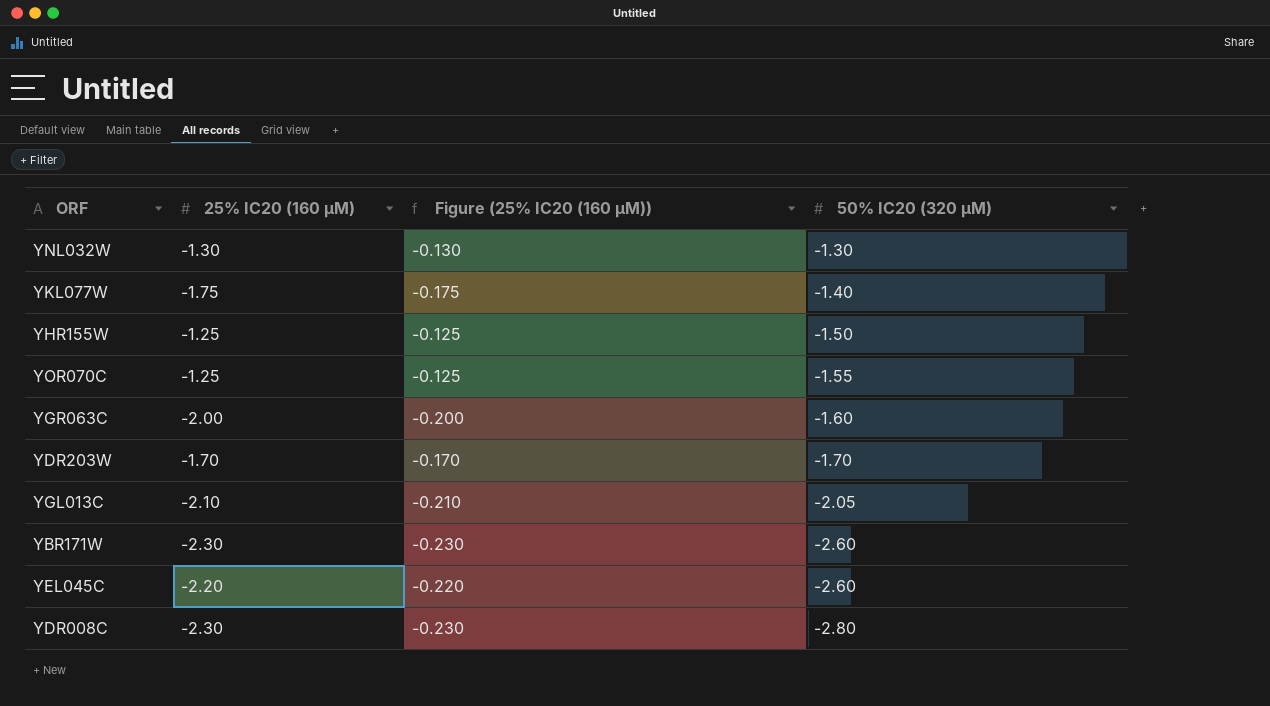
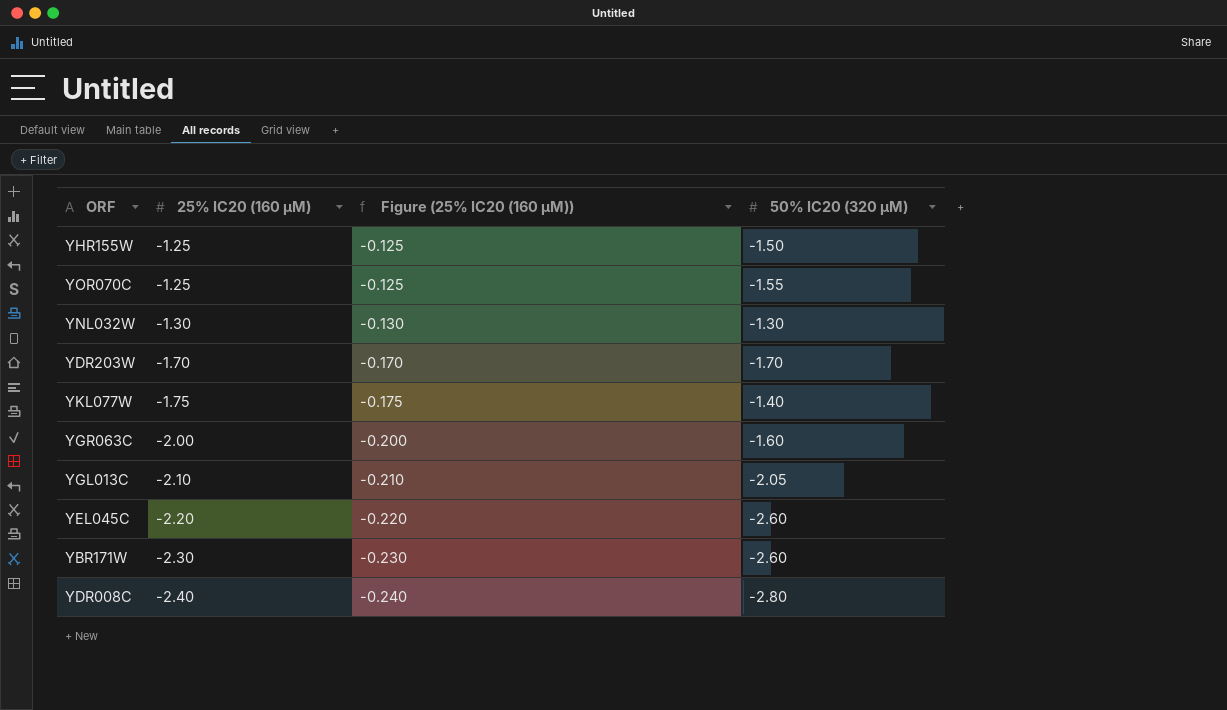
row order: 50% IC20 (320 μM) descending -> 25% IC20 (160 μM) descending
YDR008C | 25% IC20 (160 μM): -2.30 -> -2.40
YDR008C | Figure (25% IC20 (160 μM)): -0.230 -> -0.240

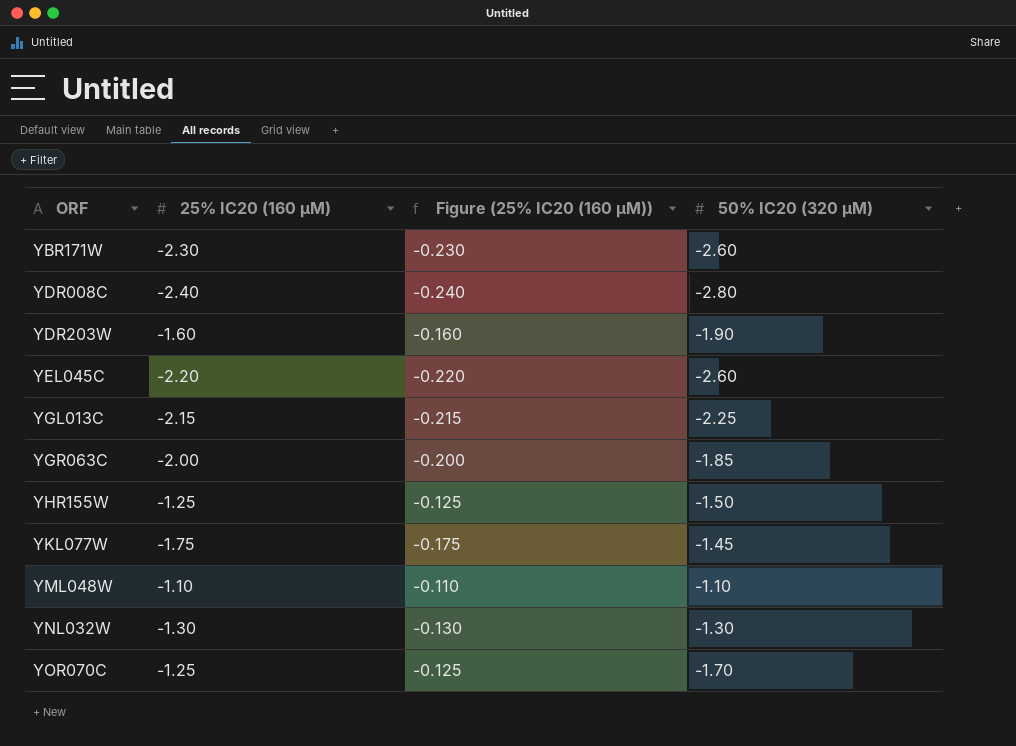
row order: 25% IC20 (160 μM) descending -> ORF ascending
YDR203W | 25% IC20 (160 μM): -1.70 -> -1.60
YDR203W | Figure (25% IC20 (160 μM)): -0.170 -> -0.160
YDR203W | 50% IC20 (320 μM): -1.70 -> -1.90
YGL013C | 25% IC20 (160 μM): -2.10 -> -2.15
YGL013C | Figure (25% IC20 (160 μM)): -0.210 -> -0.215
YGL013C | 50% IC20 (320 μM): -2.05 -> -2.25
YGR063C | 50% IC20 (320 μM): -1.60 -> -1.85
YKL077W | 50% IC20 (320 μM): -1.40 -> -1.45
row YML048W: none -> -1.10 | -0.110 | -1.10
YOR070C | 50% IC20 (320 μM): -1.55 -> -1.70

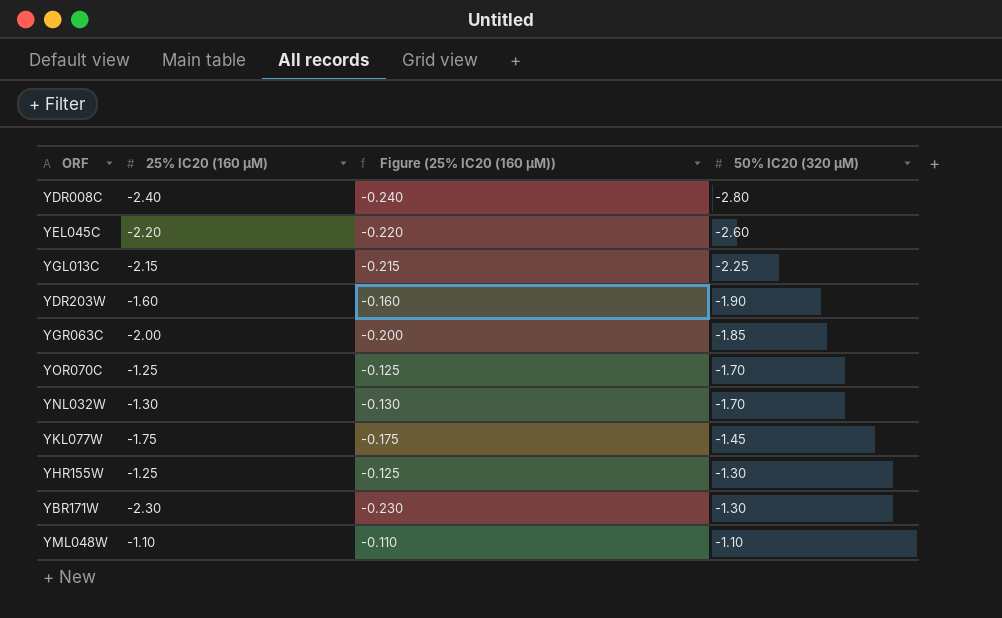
row order: ORF ascending -> 50% IC20 (320 μM) ascending
YNL032W | 50% IC20 (320 μM): -1.30 -> -1.70
YHR155W | 50% IC20 (320 μM): -1.50 -> -1.30
YBR171W | 50% IC20 (320 μM): -2.60 -> -1.30

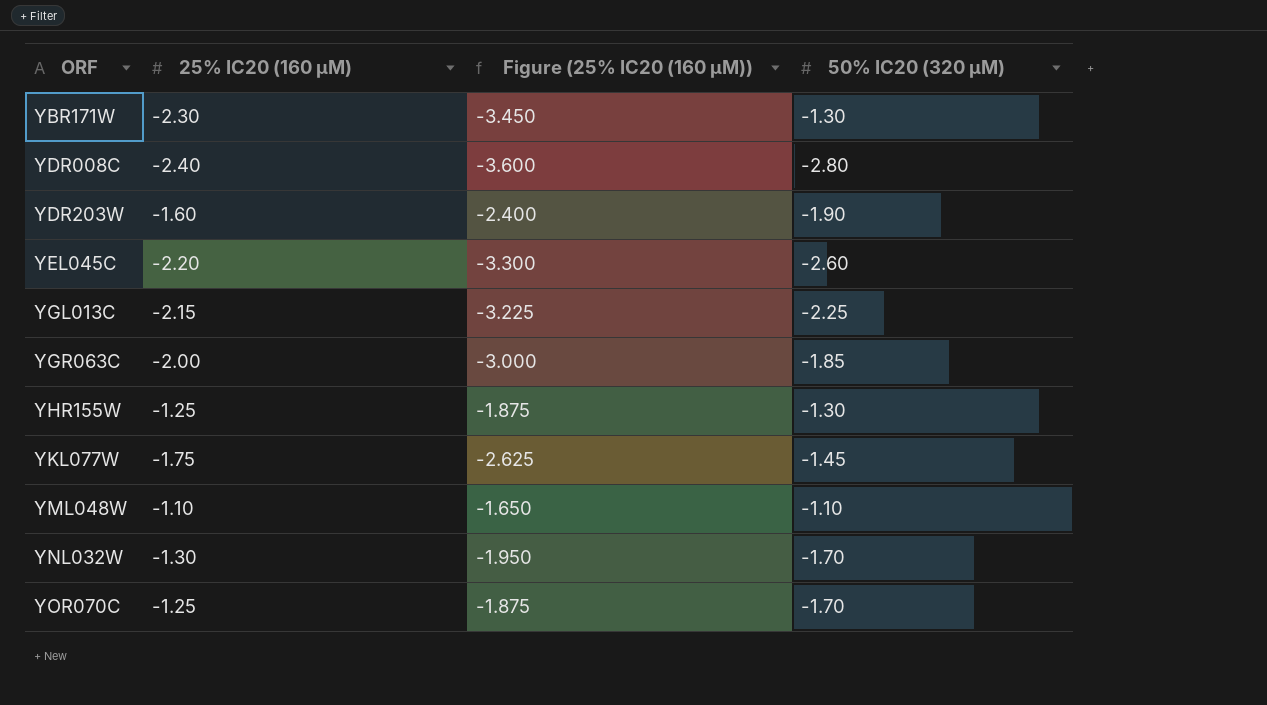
row order: 50% IC20 (320 μM) ascending -> ORF ascending
column Figure (25% IC20 (160 μM)) | formula: [25% IC20 (160 μM)] * 0.1 -> [25% IC20 (160 μM)] * 1.5

